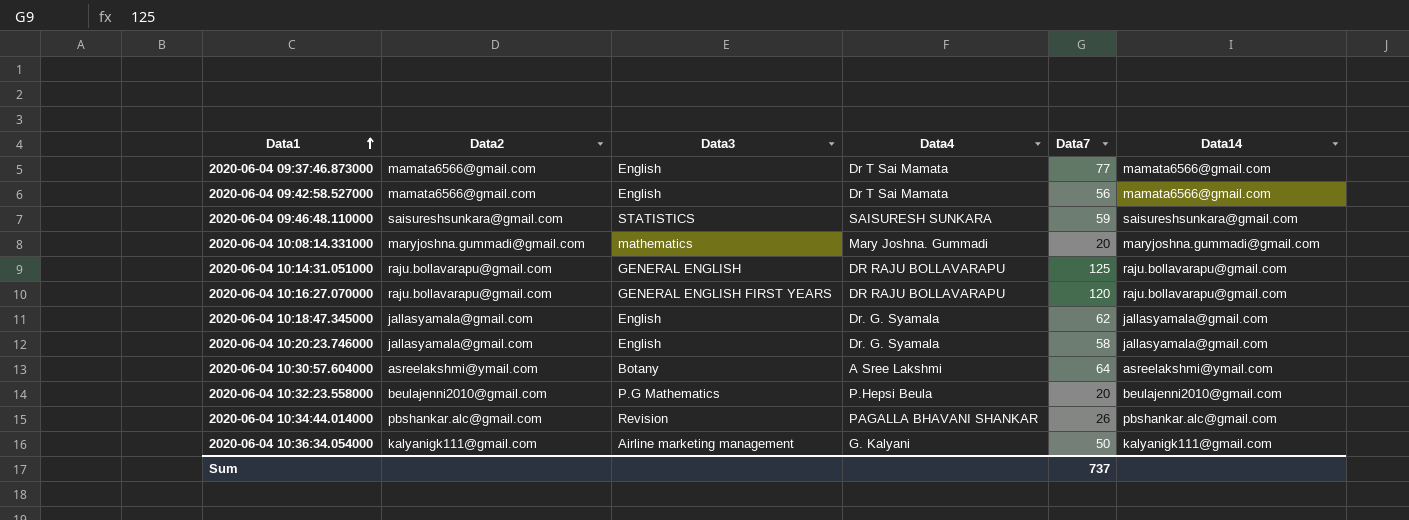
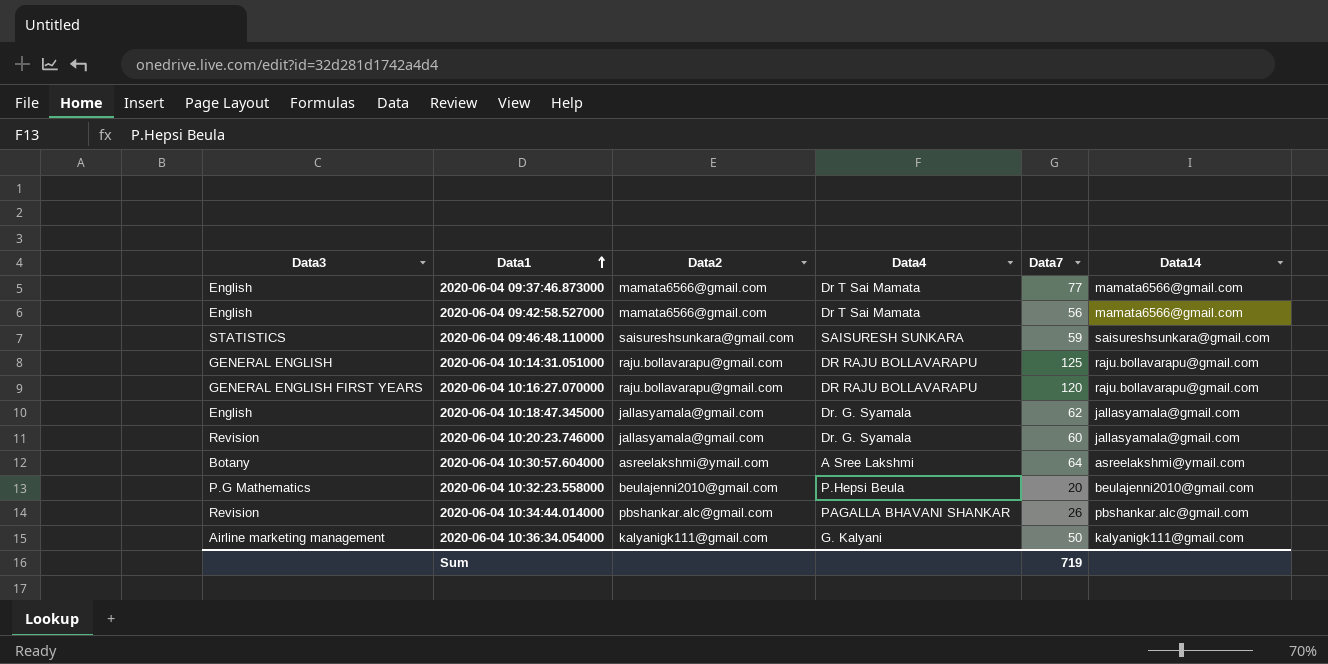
column Data3 | position: 3 -> 1
row 2020-06-04 10:08:14.331000: maryjoshna.gummadi@gmail.com | mathematics | Mary Joshna. Gummadi | 20 | maryjoshna.gummadi@gmail.com -> none
2020-06-04 10:20:23.746000 | Data3: English -> Revision
2020-06-04 10:20:23.746000 | Data7: 58 -> 60
Sum | Data7: 737 -> 719

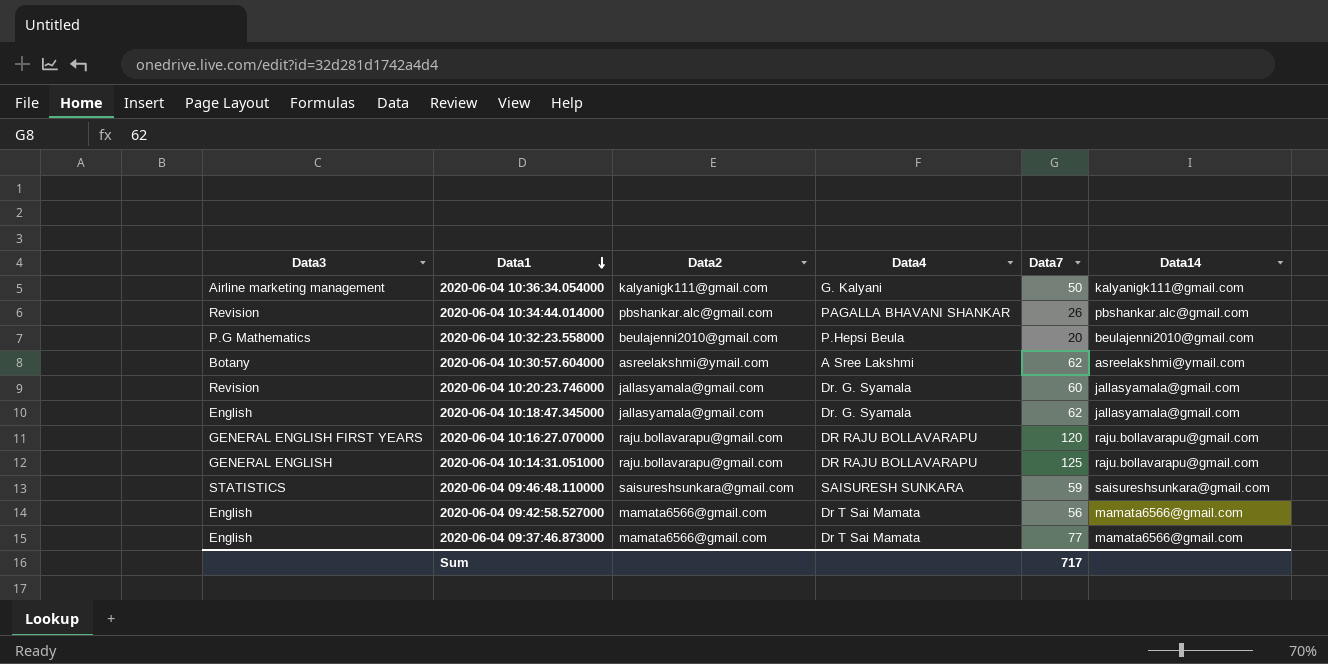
row order: Data1 ascending -> Data1 descending
2020-06-04 10:30:57.604000 | Data7: 64 -> 62
Sum | Data7: 719 -> 717

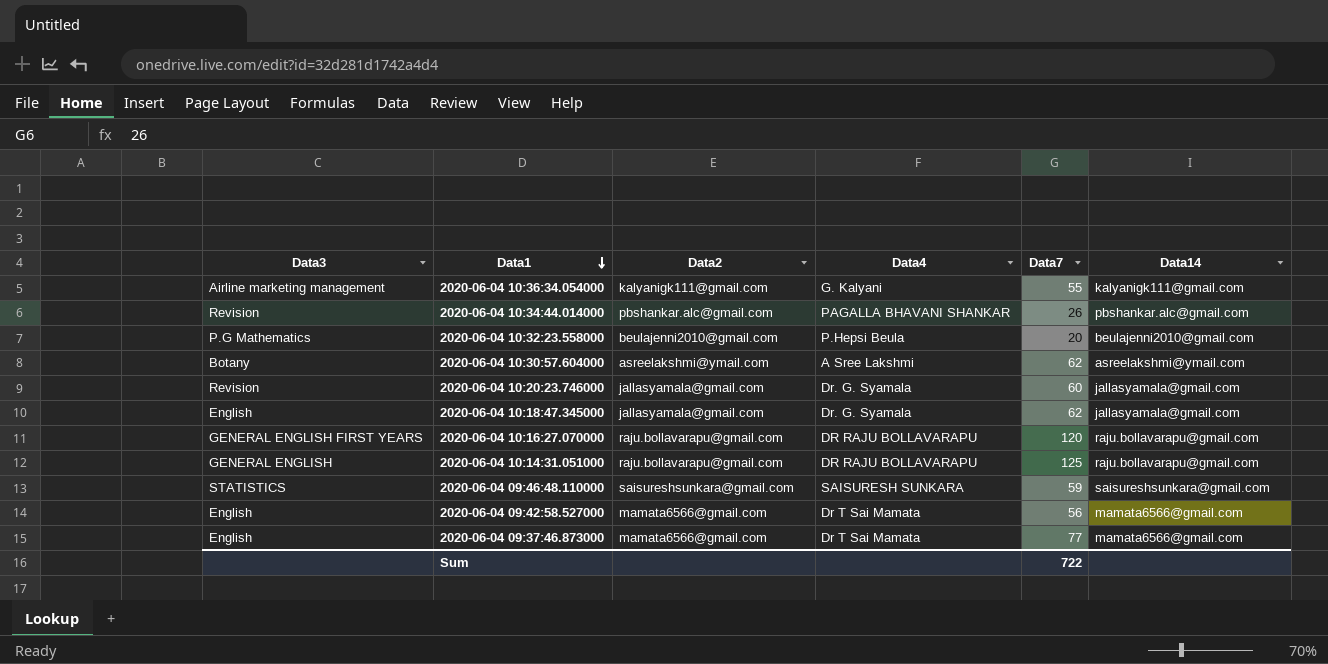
2020-06-04 10:36:34.054000 | Data7: 50 -> 55
Sum | Data7: 717 -> 722

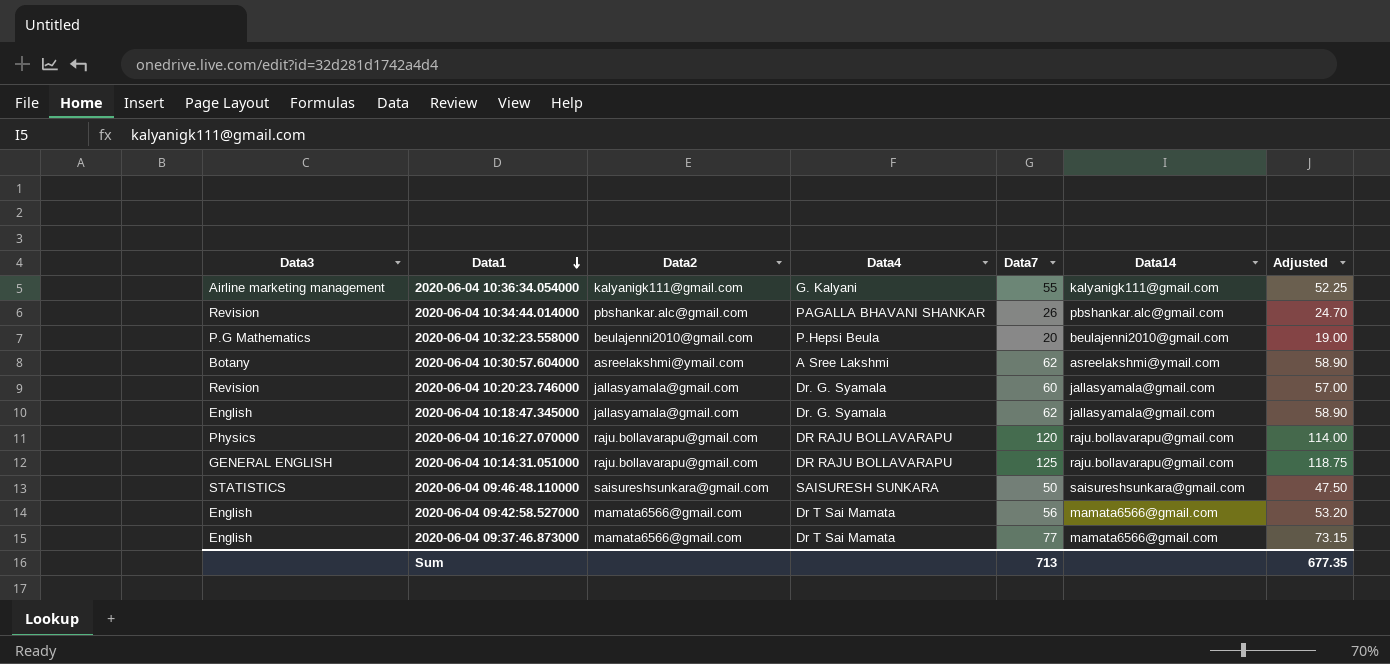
column Adjusted | formula: none -> [Data7] * 0.95
2020-06-04 10:16:27.070000 | Data3: GENERAL ENGLISH FIRST YEARS -> Physics
2020-06-04 09:46:48.110000 | Data7: 59 -> 50
Sum | Data7: 722 -> 713

